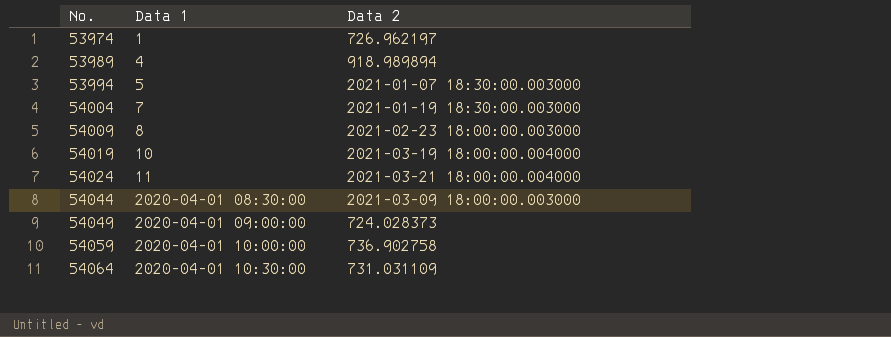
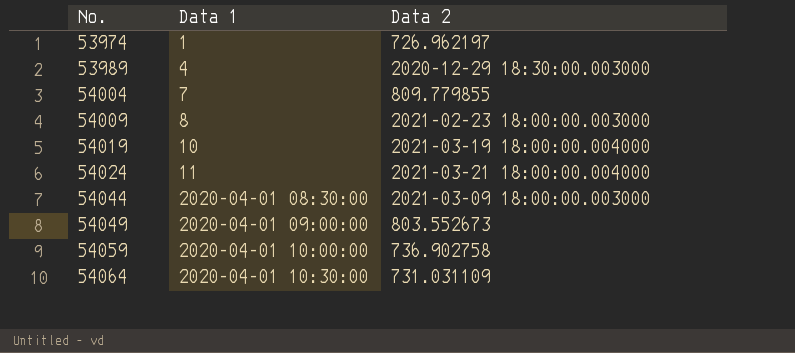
row 53994: 5 | 2021-01-07 18:30:00.003000 -> none
53989 | Data 2: 918.989894 -> 2020-12-29 18:30:00.003000
54004 | Data 2: 2021-01-19 18:30:00.003000 -> 809.779855
54049 | Data 2: 724.028373 -> 803.552673

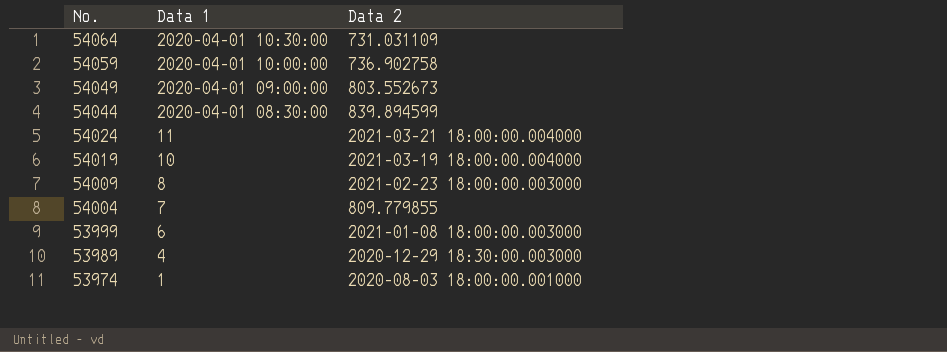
row order: No. ascending -> No. descending
54044 | Data 2: 2021-03-09 18:00:00.003000 -> 839.894599
row 53999: none -> 6 | 2021-01-08 18:00:00.003000
53974 | Data 2: 726.962197 -> 2020-08-03 18:00:00.001000

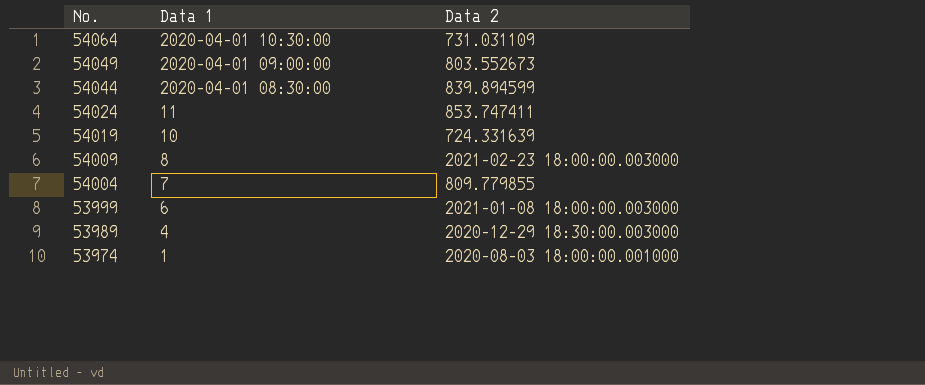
row 54059: 2020-04-01 10:00:00 | 736.902758 -> none
54024 | Data 2: 2021-03-21 18:00:00.004000 -> 853.747411
54019 | Data 2: 2021-03-19 18:00:00.004000 -> 724.331639

